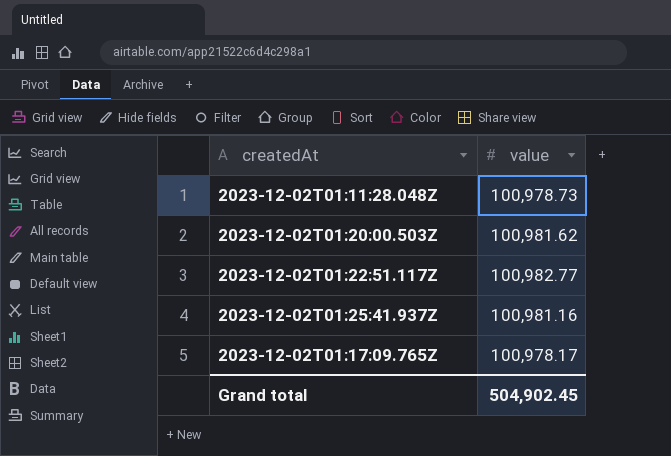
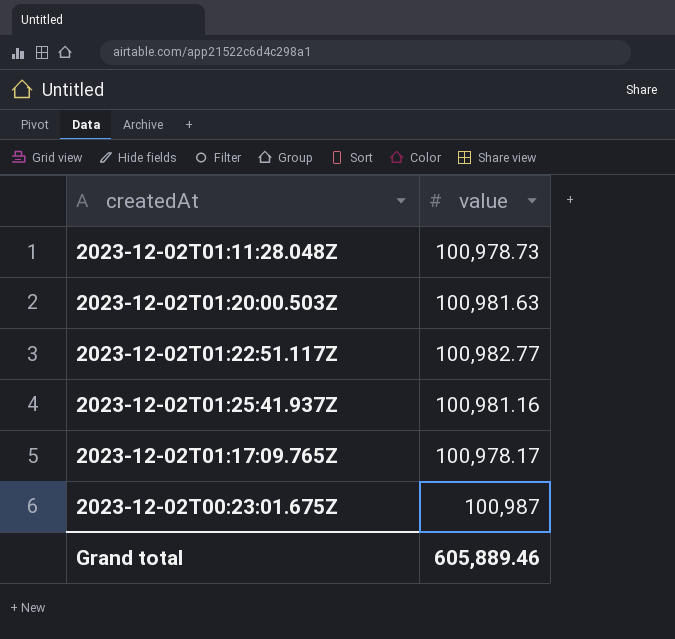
2023-12-02T01:20:00.503Z | value: 100,981.62 -> 100,981.63
row 2023-12-02T00:23:01.675Z: none -> 100,987
Grand total | value: 504,902.45 -> 605,889.46

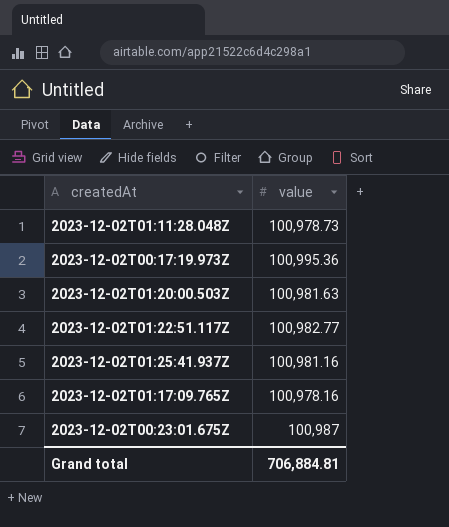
row 2023-12-02T00:17:19.973Z: none -> 100,995.36
2023-12-02T01:17:09.765Z | value: 100,978.17 -> 100,978.16
Grand total | value: 605,889.46 -> 706,884.81

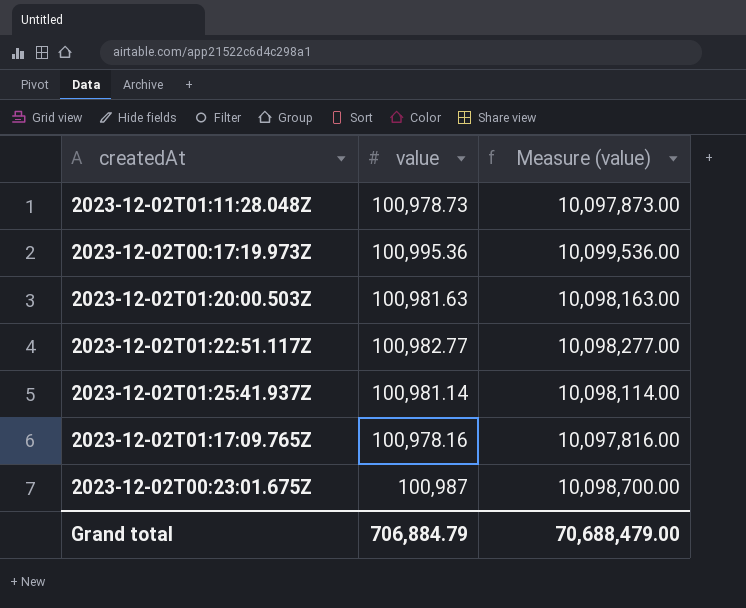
column Measure (value) | formula: none -> [value] * 100
2023-12-02T01:25:41.937Z | value: 100,981.16 -> 100,981.14
Grand total | value: 706,884.81 -> 706,884.79

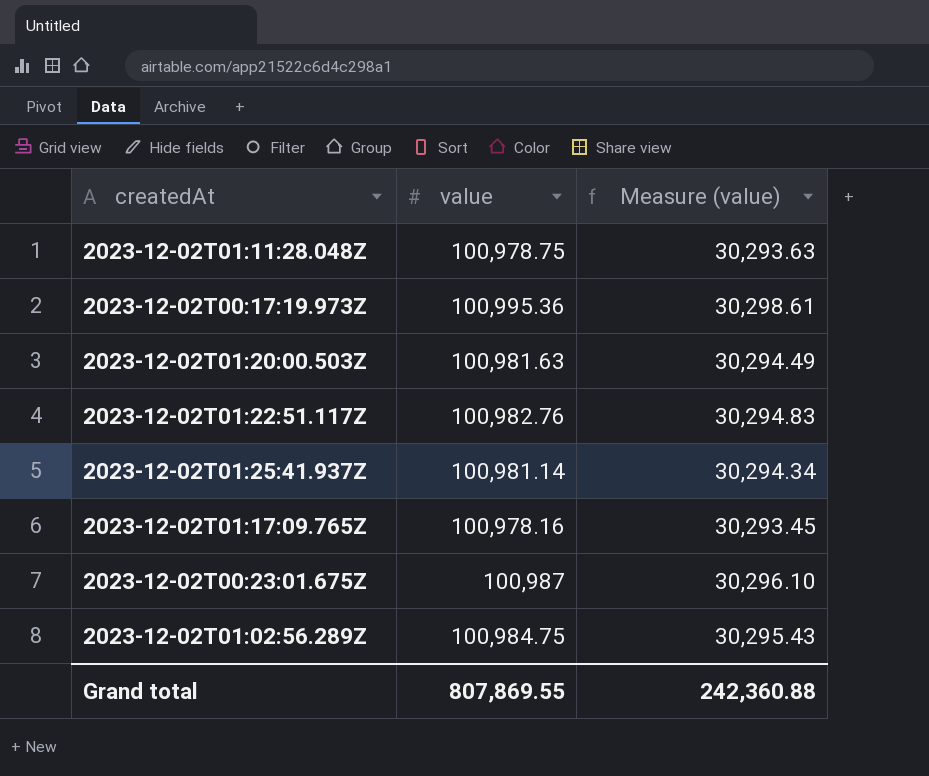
column Measure (value) | formula: [value] * 100 -> [value] * 0.3
2023-12-02T01:11:28.048Z | value: 100,978.73 -> 100,978.75
2023-12-02T01:22:51.117Z | value: 100,982.77 -> 100,982.76
row 2023-12-02T01:02:56.289Z: none -> 100,984.75 | 30,295.43
Grand total | value: 706,884.79 -> 807,869.55
Grand total | Measure (value): 70,688,479.00 -> 242,360.88

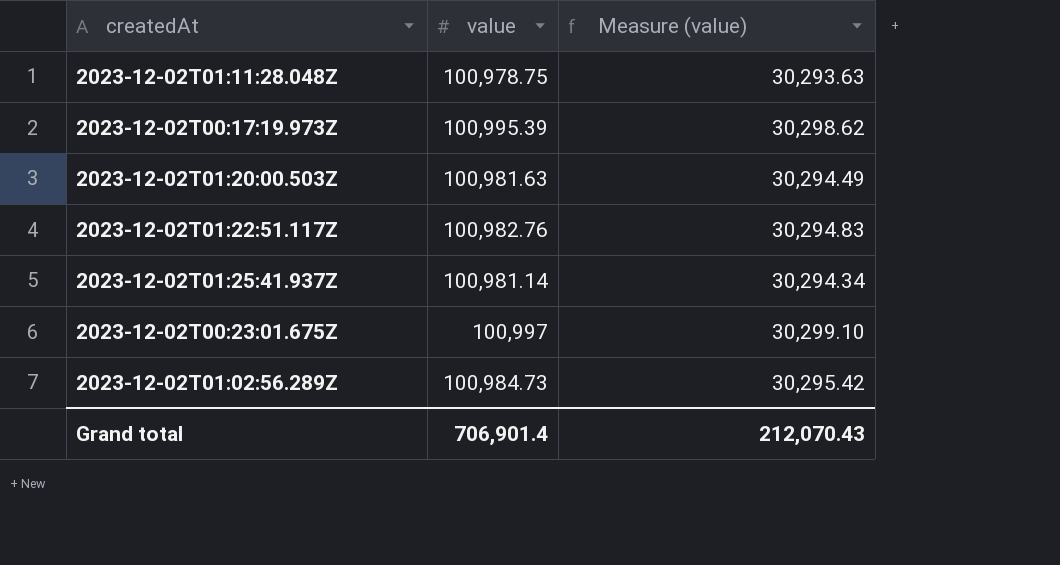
row 2023-12-02T01:17:09.765Z: 100,978.16 | 30,293.45 -> none
2023-12-02T00:17:19.973Z | value: 100,995.36 -> 100,995.39
2023-12-02T00:17:19.973Z | Measure (value): 30,298.61 -> 30,298.62
2023-12-02T00:23:01.675Z | value: 100,987 -> 100,997
2023-12-02T00:23:01.675Z | Measure (value): 30,296.10 -> 30,299.10
2023-12-02T01:02:56.289Z | value: 100,984.75 -> 100,984.73
2023-12-02T01:02:56.289Z | Measure (value): 30,295.43 -> 30,295.42
Grand total | value: 807,869.55 -> 706,901.4
Grand total | Measure (value): 242,360.88 -> 212,070.43

